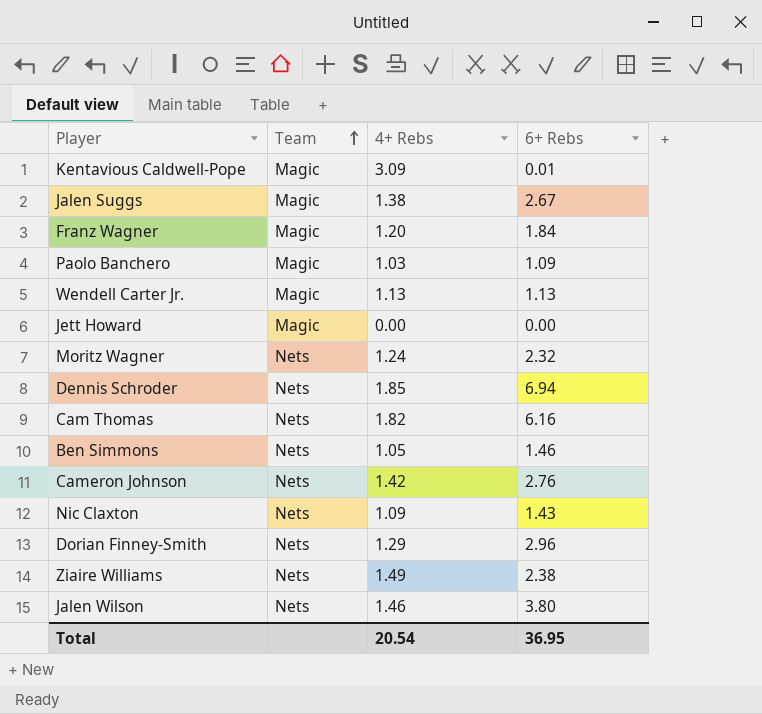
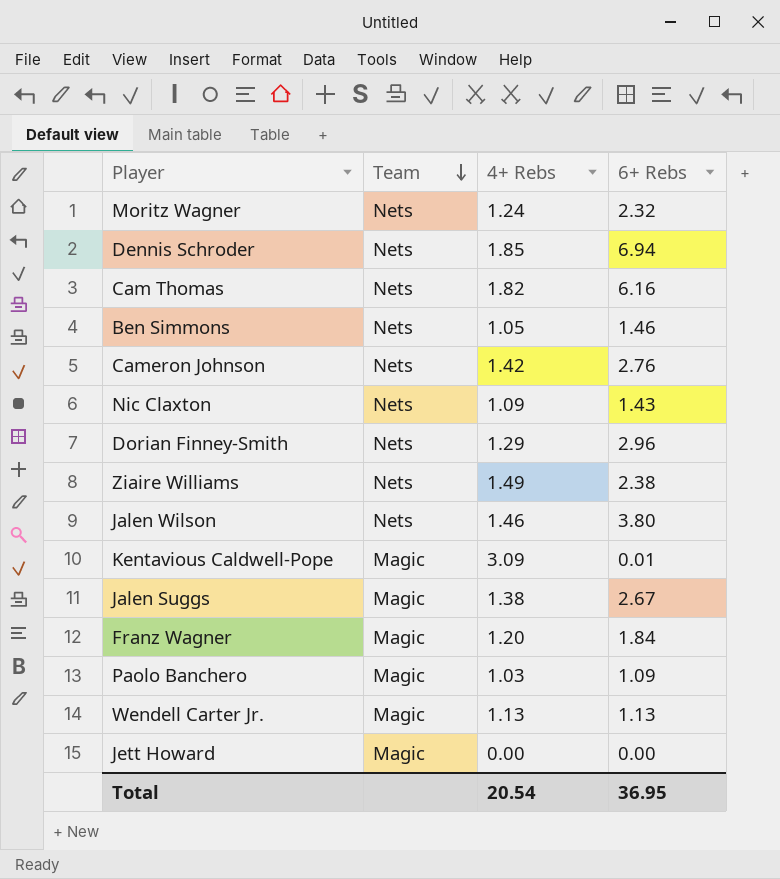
row order: Team ascending -> Team descending

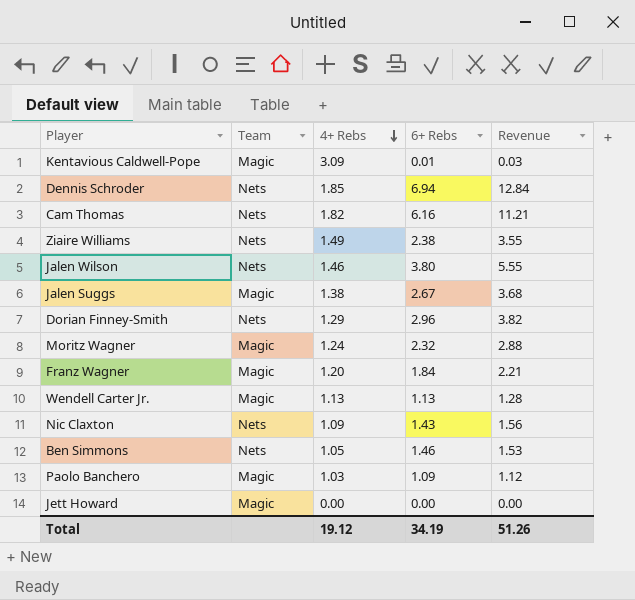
row order: Team descending -> 4+ Rebs descending
column Revenue | formula: none -> [4+ Rebs] * [6+ Rebs]
row Cameron Johnson: Nets | 1.42 | 2.76 -> none
Moritz Wagner | Team: Nets -> Magic
Total | 4+ Rebs: 20.54 -> 19.12
Total | 6+ Rebs: 36.95 -> 34.19

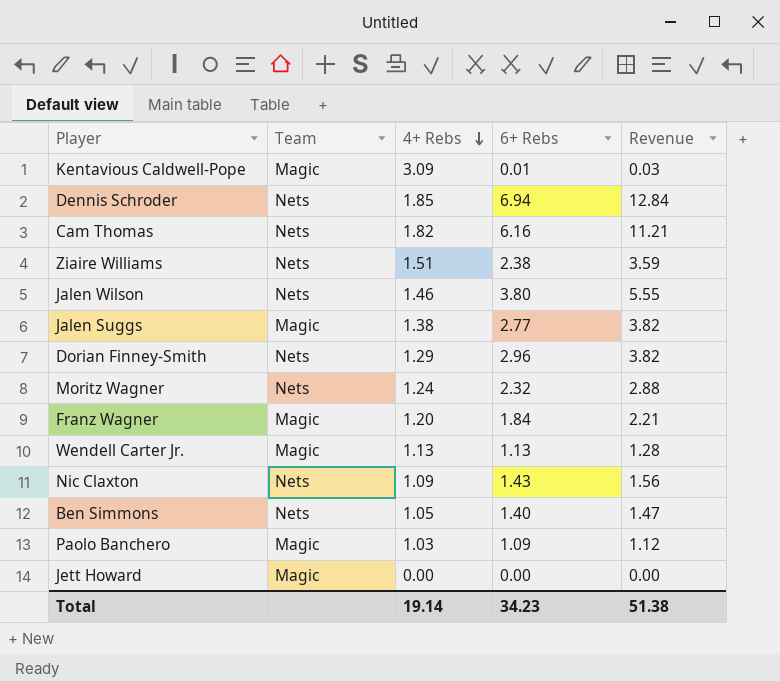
Ziaire Williams | 4+ Rebs: 1.49 -> 1.51
Ziaire Williams | Revenue: 3.55 -> 3.59
Jalen Suggs | 6+ Rebs: 2.67 -> 2.77
Jalen Suggs | Revenue: 3.68 -> 3.82
Moritz Wagner | Team: Magic -> Nets
Ben Simmons | 6+ Rebs: 1.46 -> 1.40
Ben Simmons | Revenue: 1.53 -> 1.47
Total | 4+ Rebs: 19.12 -> 19.14
Total | 6+ Rebs: 34.19 -> 34.23
Total | Revenue: 51.26 -> 51.38

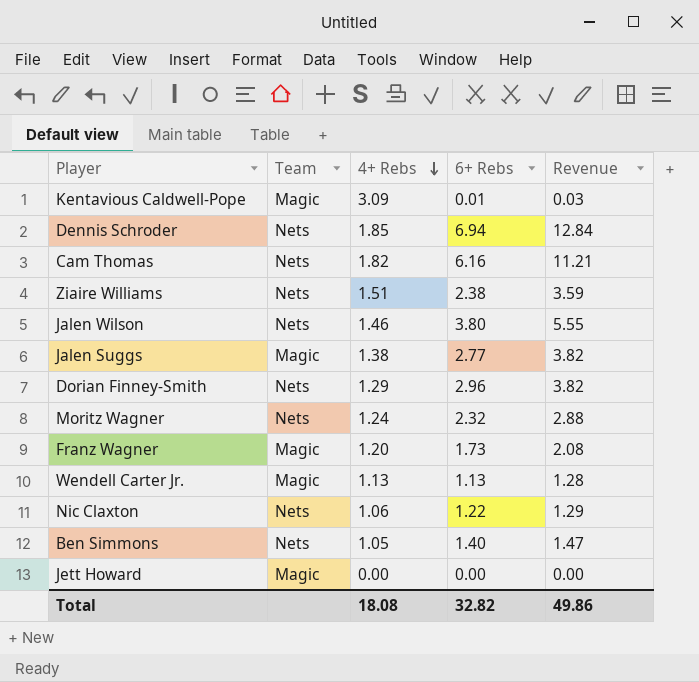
row Paolo Banchero: Magic | 1.03 | 1.09 | 1.12 -> none
Franz Wagner | 6+ Rebs: 1.84 -> 1.73
Franz Wagner | Revenue: 2.21 -> 2.08
Nic Claxton | 4+ Rebs: 1.09 -> 1.06
Nic Claxton | 6+ Rebs: 1.43 -> 1.22
Nic Claxton | Revenue: 1.56 -> 1.29
Total | 4+ Rebs: 19.14 -> 18.08
Total | 6+ Rebs: 34.23 -> 32.82
Total | Revenue: 51.38 -> 49.86

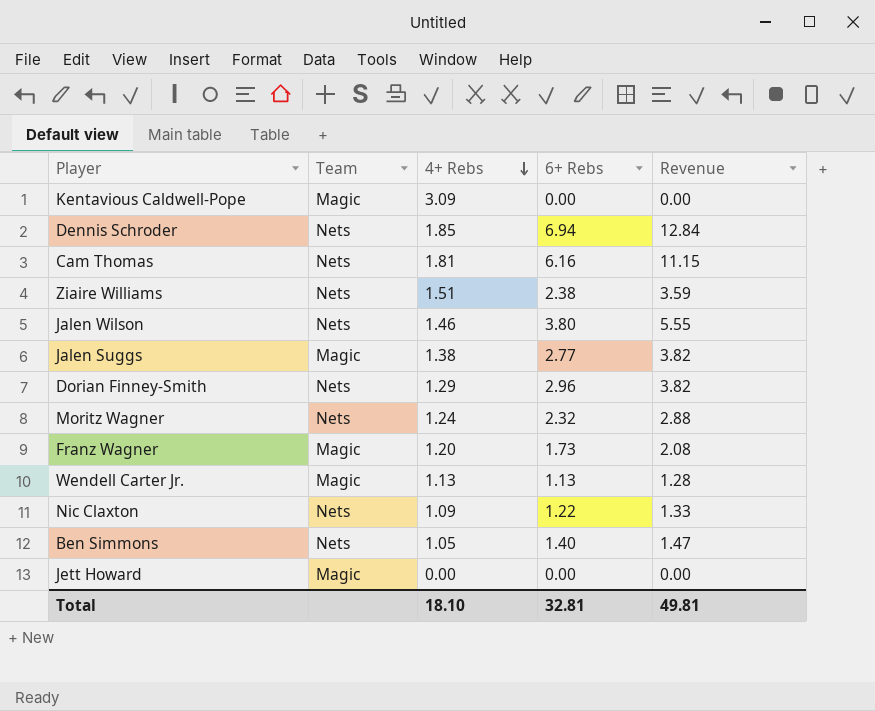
Kentavious Caldwell-Pope | 6+ Rebs: 0.01 -> 0.00
Kentavious Caldwell-Pope | Revenue: 0.03 -> 0.00
Cam Thomas | 4+ Rebs: 1.82 -> 1.81
Cam Thomas | Revenue: 11.21 -> 11.15
Nic Claxton | 4+ Rebs: 1.06 -> 1.09
Nic Claxton | Revenue: 1.29 -> 1.33
Total | 4+ Rebs: 18.08 -> 18.10
Total | 6+ Rebs: 32.82 -> 32.81
Total | Revenue: 49.86 -> 49.81

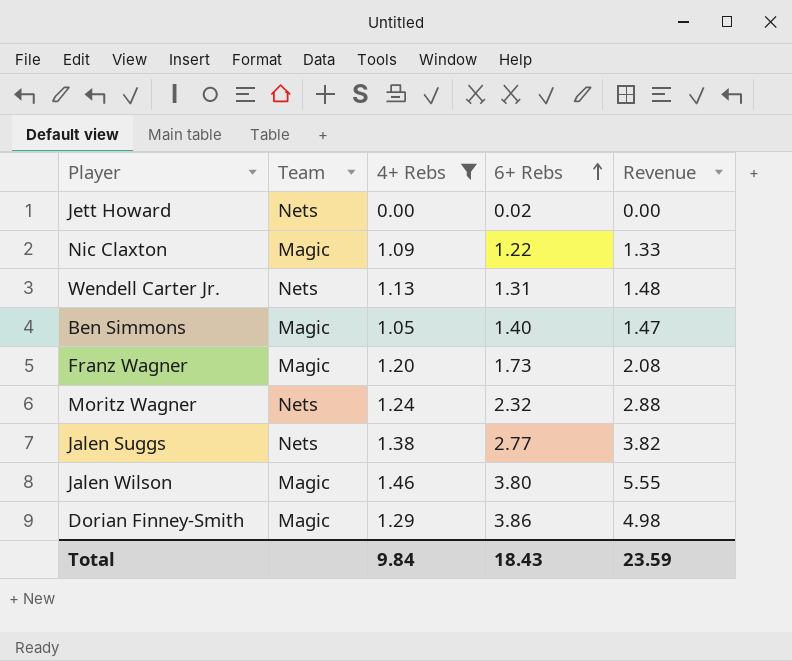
filter: none -> 4+ Rebs <= 1.46
row order: 4+ Rebs descending -> 6+ Rebs ascending
Jett Howard | Team: Magic -> Nets
Jett Howard | 6+ Rebs: 0.00 -> 0.02
Nic Claxton | Team: Nets -> Magic
Wendell Carter Jr. | Team: Magic -> Nets
Wendell Carter Jr. | 6+ Rebs: 1.13 -> 1.31
Wendell Carter Jr. | Revenue: 1.28 -> 1.48
Ben Simmons | Team: Nets -> Magic
Jalen Suggs | Team: Magic -> Nets
Jalen Wilson | Team: Nets -> Magic
Dorian Finney-Smith | Team: Nets -> Magic
Dorian Finney-Smith | 6+ Rebs: 2.96 -> 3.86
Dorian Finney-Smith | Revenue: 3.82 -> 4.98
Total | 4+ Rebs: 18.10 -> 9.84
Total | 6+ Rebs: 32.81 -> 18.43
Total | Revenue: 49.81 -> 23.59

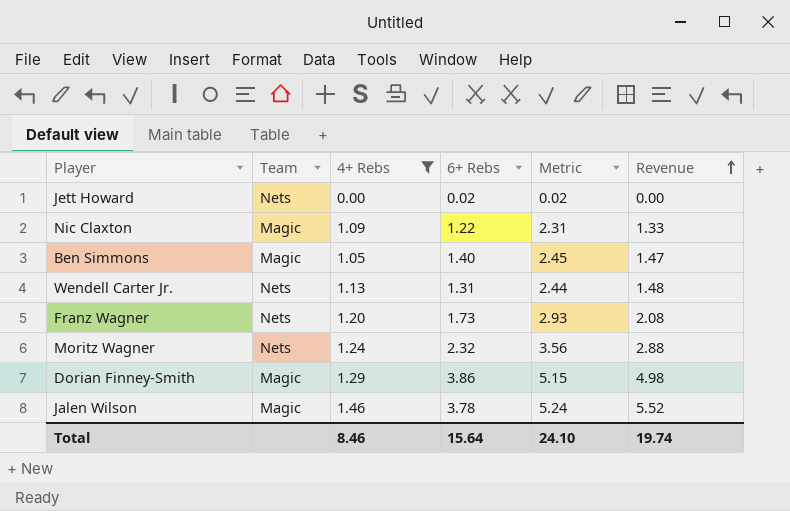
row order: 6+ Rebs ascending -> Revenue ascending
column Metric | formula: none -> [4+ Rebs] + [6+ Rebs]
row Jalen Suggs: Nets | 1.38 | 2.77 | 3.82 -> none
Franz Wagner | Team: Magic -> Nets
Jalen Wilson | 6+ Rebs: 3.80 -> 3.78
Jalen Wilson | Revenue: 5.55 -> 5.52
Total | 4+ Rebs: 9.84 -> 8.46
Total | 6+ Rebs: 18.43 -> 15.64
Total | Revenue: 23.59 -> 19.74

